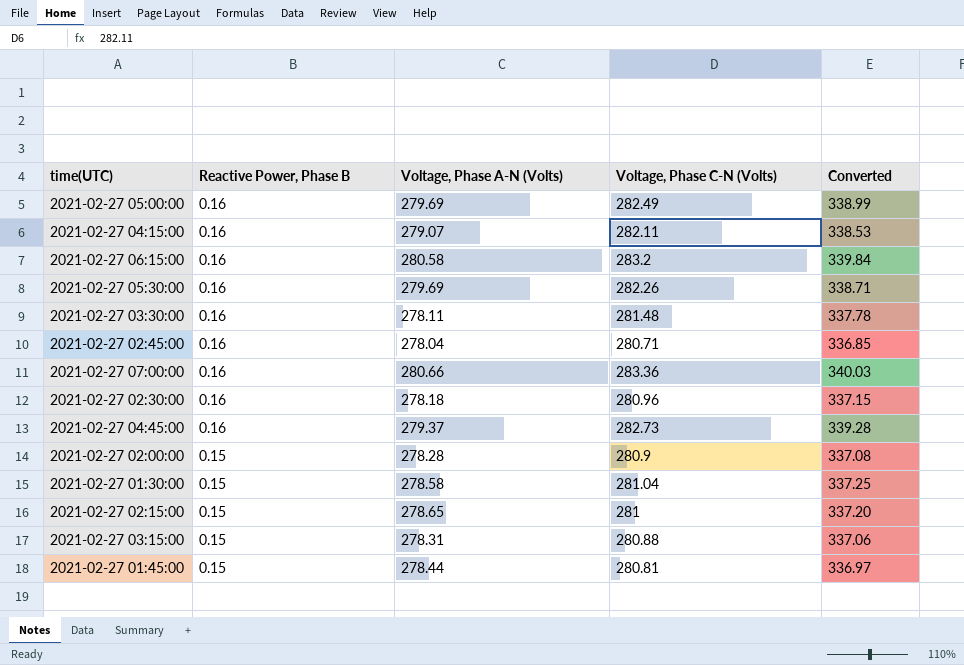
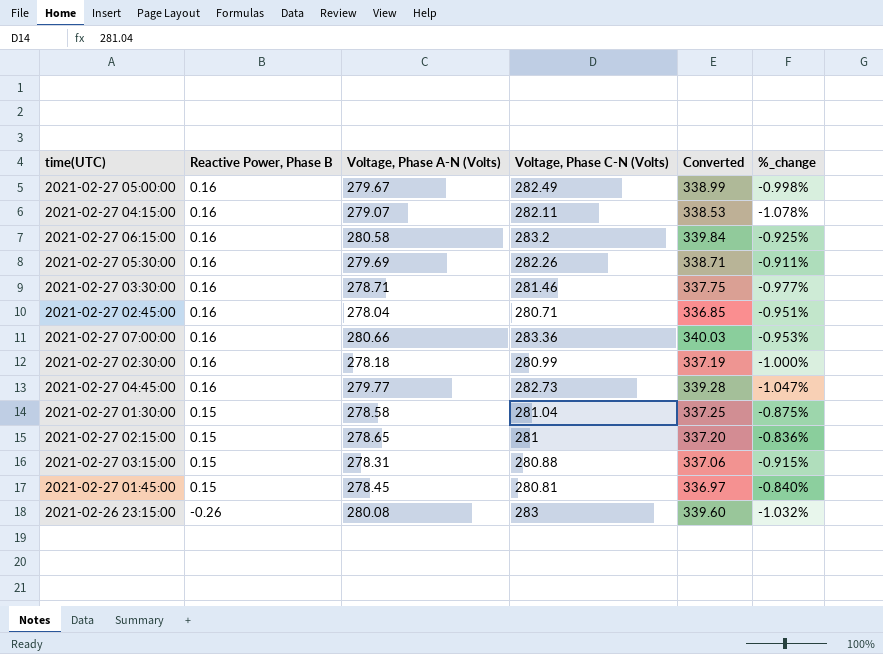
column %_change | formula: none -> ([Voltage, Phase A-N (Volts)] - [Voltage, Phase C-N (Volts)]) / [Voltage, Phase C-N (Volts)]
row 2021-02-27 02:00:00: 0.15 | 278.28 | 280.9 | 337.08 -> none
2021-02-27 05:00:00 | Voltage, Phase A-N (Volts): 279.69 -> 279.67
2021-02-27 03:30:00 | Voltage, Phase A-N (Volts): 278.11 -> 278.71
2021-02-27 03:30:00 | Voltage, Phase C-N (Volts): 281.48 -> 281.46
2021-02-27 03:30:00 | Converted: 337.78 -> 337.75
2021-02-27 02:30:00 | Voltage, Phase C-N (Volts): 280.96 -> 280.99
2021-02-27 02:30:00 | Converted: 337.15 -> 337.19
2021-02-27 04:45:00 | Voltage, Phase A-N (Volts): 279.37 -> 279.77
2021-02-27 01:45:00 | Voltage, Phase A-N (Volts): 278.44 -> 278.45
row 2021-02-26 23:15:00: none -> -0.26 | 280.08 | 283 | 339.60 | -1.032%

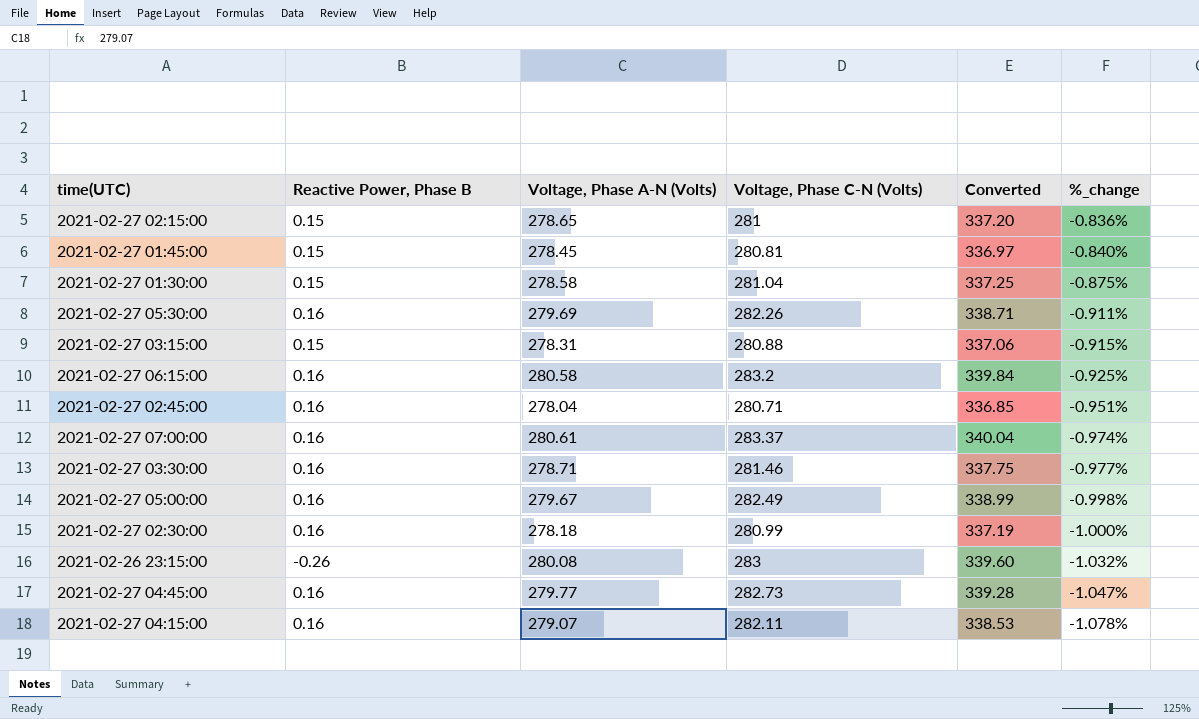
row order: Reactive Power, Phase B descending -> %_change descending
2021-02-27 07:00:00 | Voltage, Phase A-N (Volts): 280.66 -> 280.61
2021-02-27 07:00:00 | Voltage, Phase C-N (Volts): 283.36 -> 283.37
2021-02-27 07:00:00 | Converted: 340.03 -> 340.04
2021-02-27 07:00:00 | %_change: -0.953% -> -0.974%

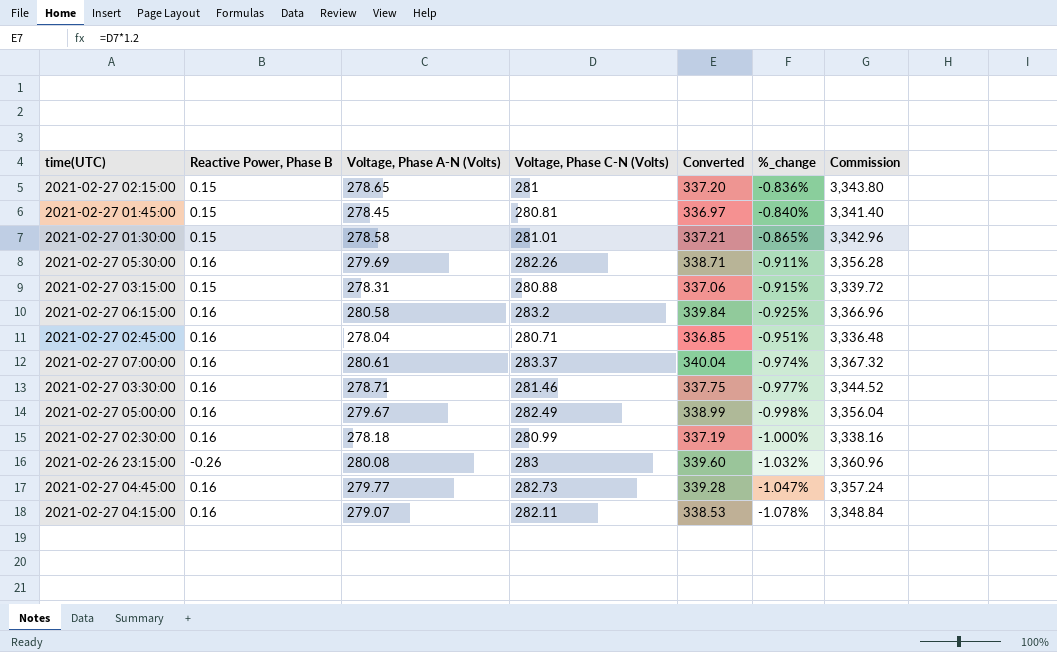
column Commission | formula: none -> [Voltage, Phase A-N (Volts)] * 12
2021-02-27 01:30:00 | Voltage, Phase C-N (Volts): 281.04 -> 281.01
2021-02-27 01:30:00 | Converted: 337.25 -> 337.21
2021-02-27 01:30:00 | %_change: -0.875% -> -0.865%

